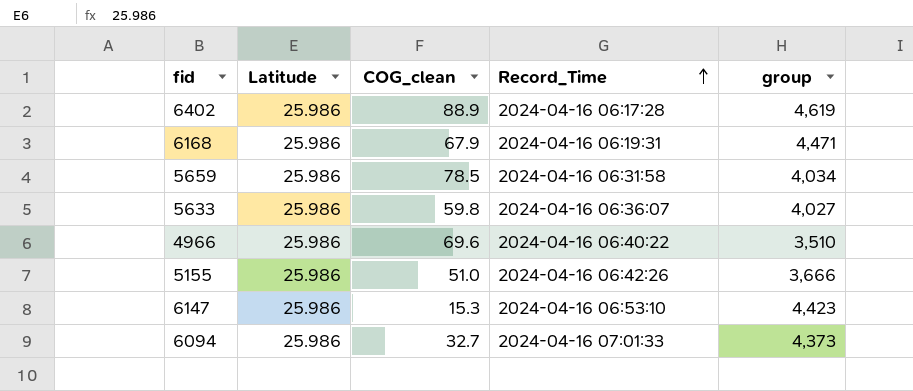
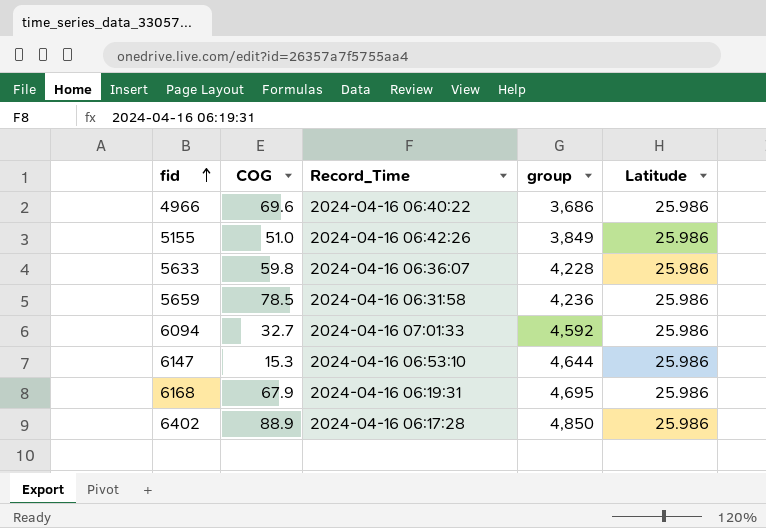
row order: Record_Time ascending -> fid ascending
column name: COG_clean -> COG
column Latitude | position: 2 -> 5
4966 | group: 3,510 -> 3,686
5155 | group: 3,666 -> 3,849
5633 | group: 4,027 -> 4,228
5659 | group: 4,034 -> 4,236
6094 | group: 4,373 -> 4,592
6147 | group: 4,423 -> 4,644
6168 | group: 4,471 -> 4,695
6402 | group: 4,619 -> 4,850

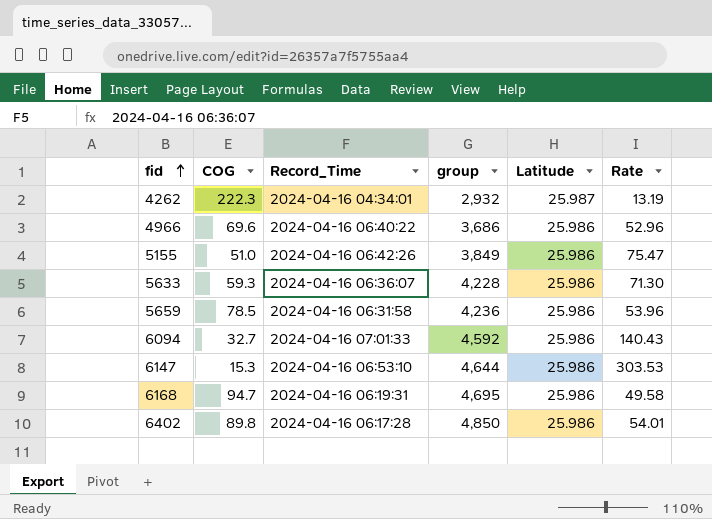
column Rate | formula: none -> [group] / [COG]
row 4262: none -> 222.3 | 2024-04-16 04:34:01 | 2,932 | 25.987 | 13.19
5633 | COG: 59.8 -> 59.3
6168 | COG: 67.9 -> 94.7
6402 | COG: 88.9 -> 89.8

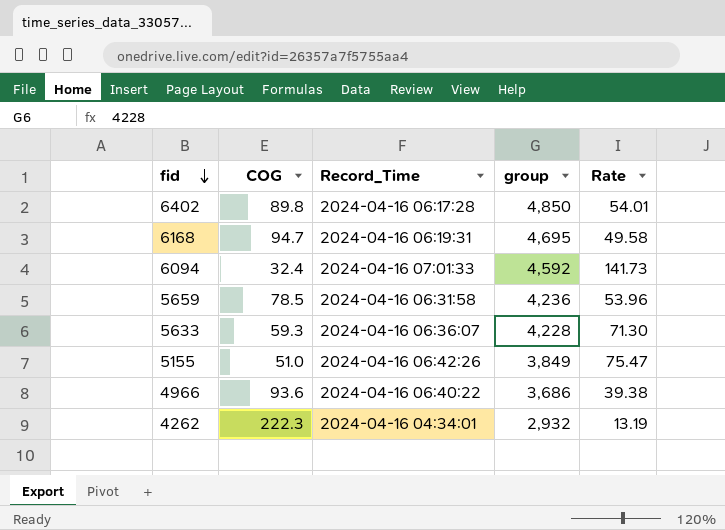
row order: fid ascending -> fid descending
column Latitude | position: 5 -> none
row 6147: 15.3 | 2024-04-16 06:53:10 | 4,644 | 25.986 | 303.53 -> none
6094 | COG: 32.7 -> 32.4
6094 | Rate: 140.43 -> 141.73
4966 | COG: 69.6 -> 93.6
4966 | Rate: 52.96 -> 39.38

